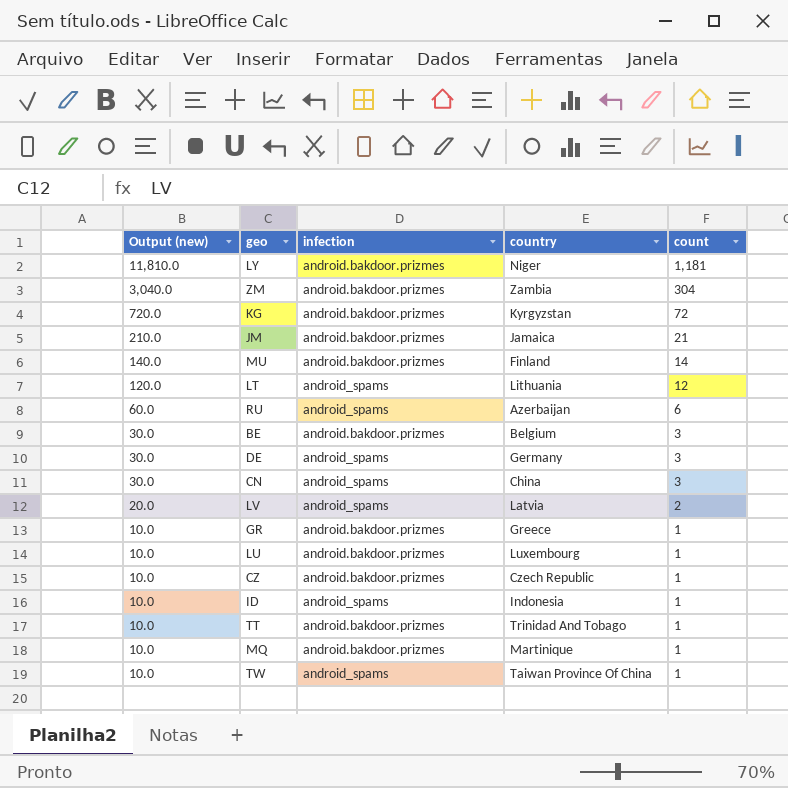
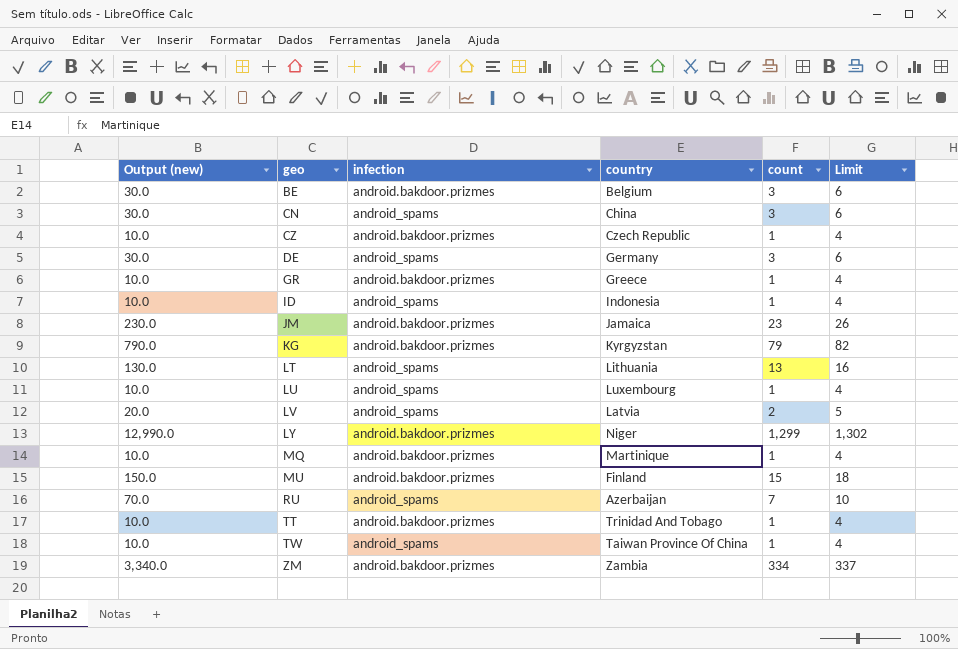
row order: Output (new) descending -> geo ascending
column Limit | formula: none -> [count] + 3
JM | Output (new): 210.0 -> 230.0
JM | count: 21 -> 23
KG | Output (new): 720.0 -> 790.0
KG | count: 72 -> 79
LT | Output (new): 120.0 -> 130.0
LT | count: 12 -> 13
LU | infection: android.bakdoor.prizmes -> android_spams
LY | Output (new): 11,810.0 -> 12,990.0
LY | count: 1,181 -> 1,299
MU | Output (new): 140.0 -> 150.0
MU | count: 14 -> 15
RU | Output (new): 60.0 -> 70.0
RU | count: 6 -> 7
ZM | Output (new): 3,040.0 -> 3,340.0
ZM | count: 304 -> 334

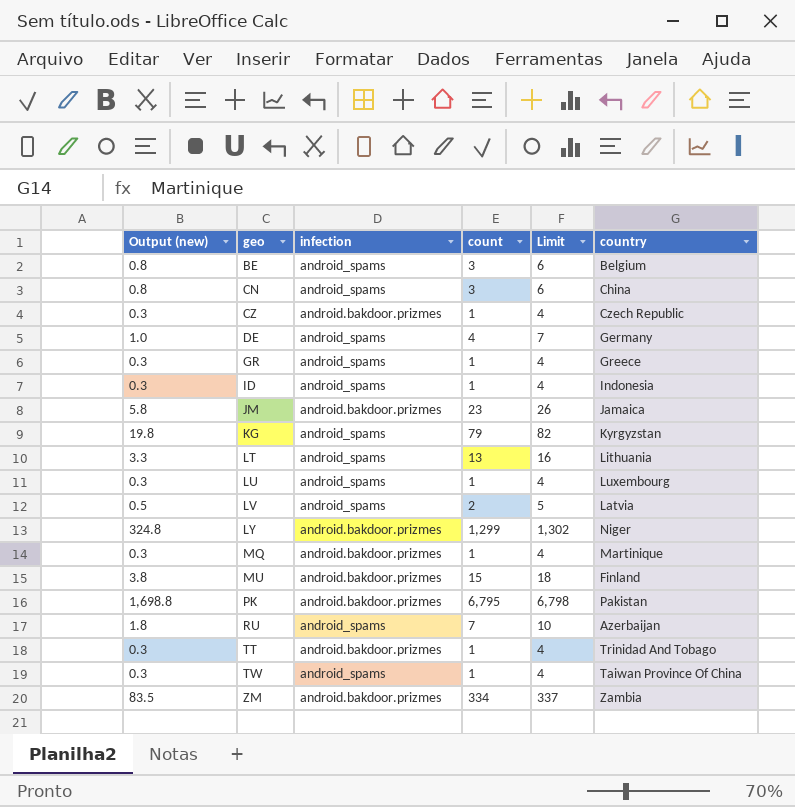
column Output (new) | formula: [count] * 10 -> [count] * 0.25
column country | position: 4 -> 6
BE | infection: android.bakdoor.prizmes -> android_spams
DE | count: 3 -> 4
DE | Limit: 6 -> 7
GR | infection: android.bakdoor.prizmes -> android_spams
KG | infection: android.bakdoor.prizmes -> android_spams
row PK: none -> 1,698.8 | android.bakdoor.prizmes | 6,795 | 6,798 | Pakistan

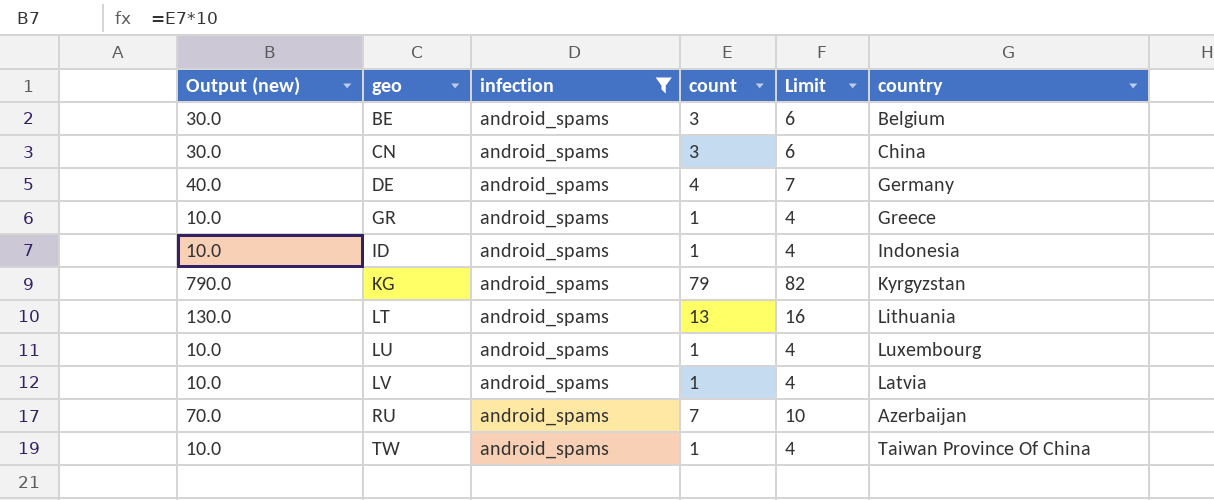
filter: none -> infection = android_spams
column Output (new) | formula: [count] * 0.25 -> [count] * 10
LV | count: 2 -> 1
LV | Limit: 5 -> 4

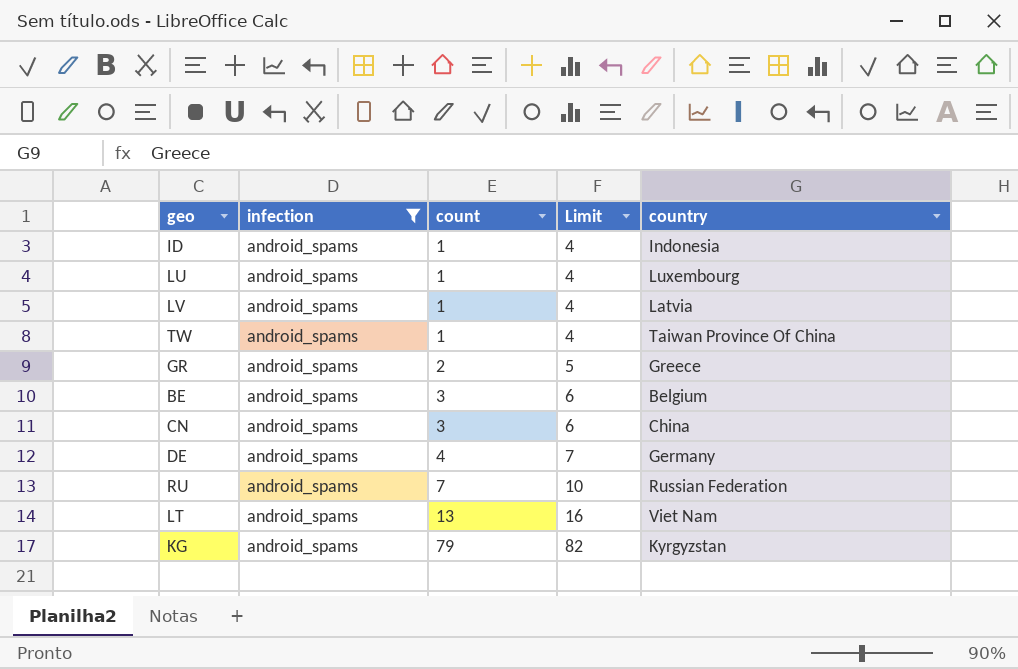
row order: geo ascending -> count ascending
column Output (new) | formula: [count] * 10 -> none
GR | count: 1 -> 2
GR | Limit: 4 -> 5
RU | country: Azerbaijan -> Russian Federation
LT | country: Lithuania -> Viet Nam

